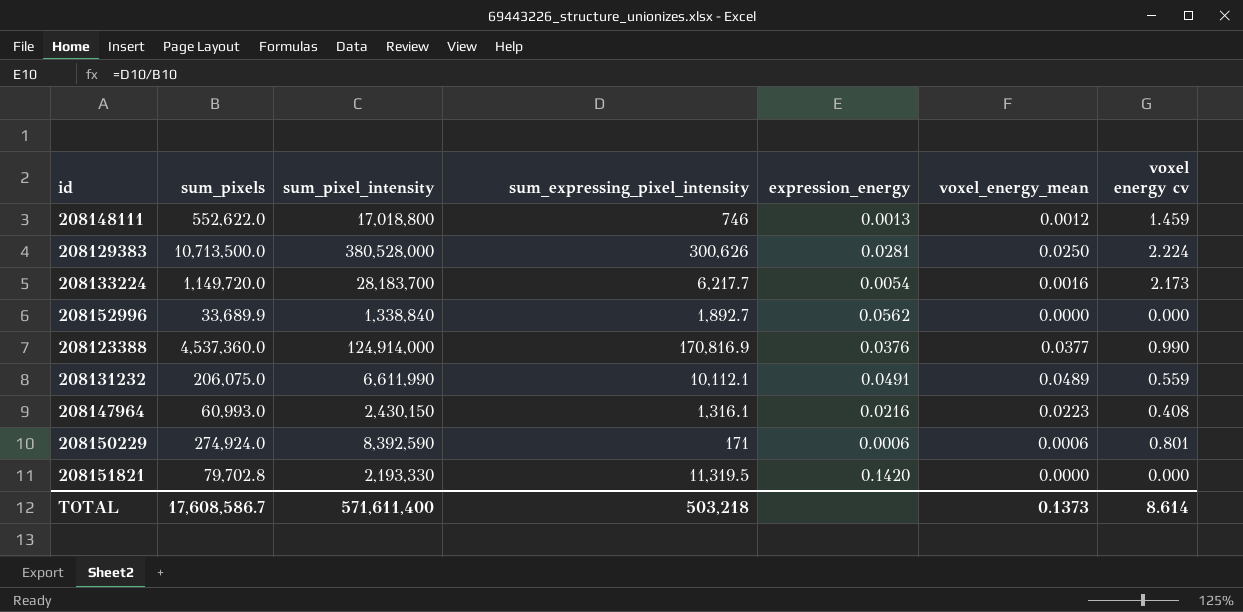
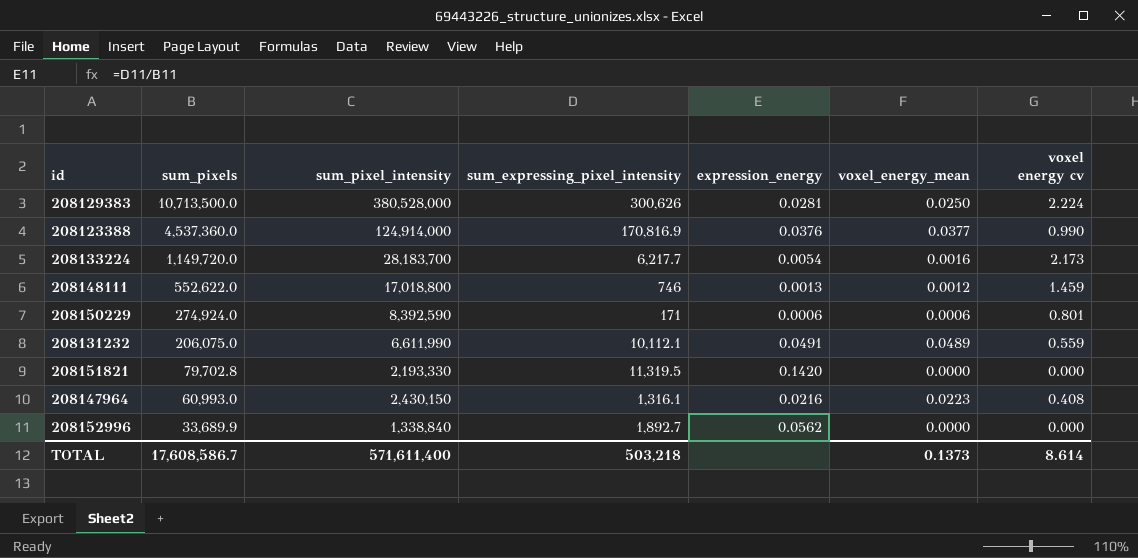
row order: none -> sum_pixels descending

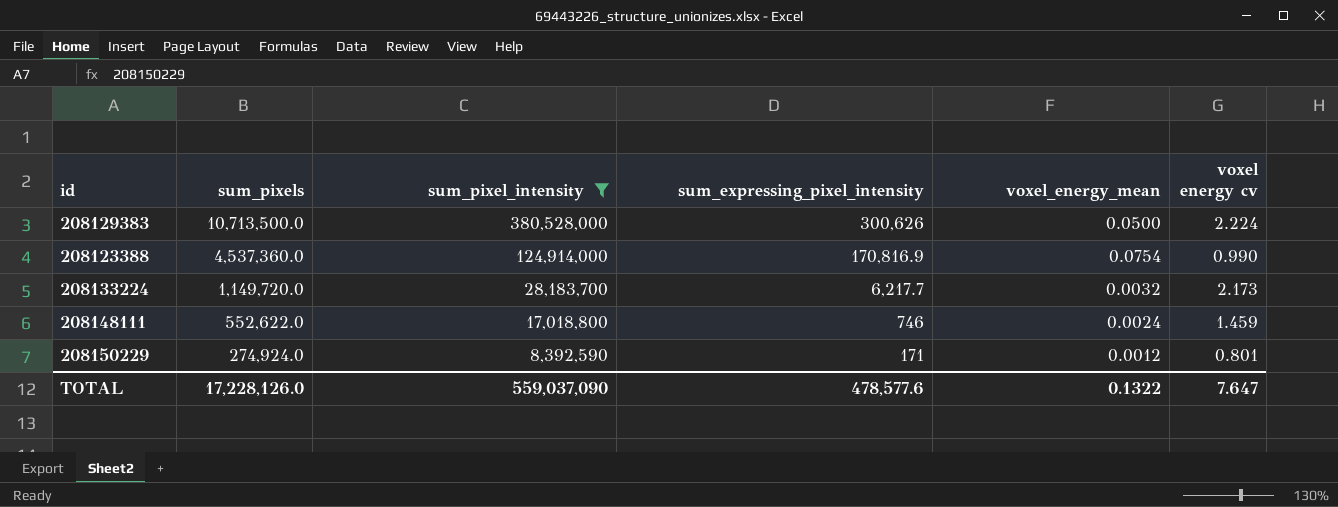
filter: none -> sum_pixel_intensity >= 8,392,590
column expression_energy | formula: [sum_expressing_pixel_intensity] / [sum_pixels] -> none
208129383 | voxel_energy_mean: 0.0250 -> 0.0500
208123388 | voxel_energy_mean: 0.0377 -> 0.0754
208133224 | voxel_energy_mean: 0.0016 -> 0.0032
208148111 | voxel_energy_mean: 0.0012 -> 0.0024
208150229 | voxel_energy_mean: 0.0006 -> 0.0012
TOTAL | sum_pixels: 17,608,586.7 -> 17,228,126.0
TOTAL | sum_pixel_intensity: 571,611,400 -> 559,037,090
TOTAL | sum_expressing_pixel_intensity: 503,218 -> 478,577.6
TOTAL | voxel_energy_mean: 0.1373 -> 0.1322
TOTAL | voxel energy cv: 8.614 -> 7.647

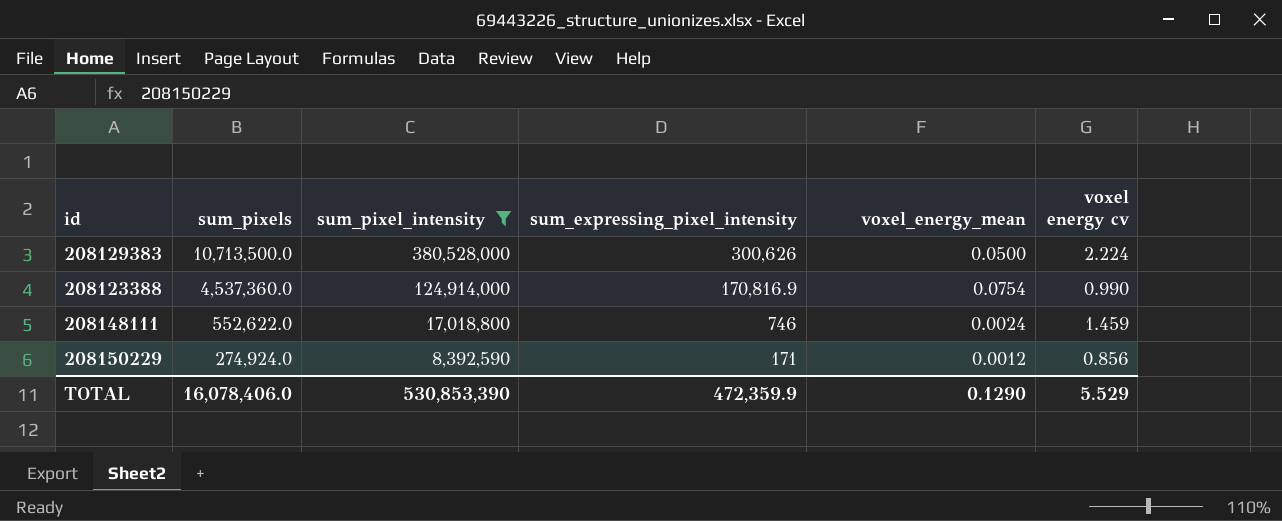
row 208133224: 1,149,720.0 | 28,183,700 | 6,217.7 | 0.0032 | 2.173 -> none
208150229 | voxel energy cv: 0.801 -> 0.856
TOTAL | sum_pixels: 17,228,126.0 -> 16,078,406.0
TOTAL | sum_pixel_intensity: 559,037,090 -> 530,853,390
TOTAL | sum_expressing_pixel_intensity: 478,577.6 -> 472,359.9
TOTAL | voxel_energy_mean: 0.1322 -> 0.1290
TOTAL | voxel energy cv: 7.647 -> 5.529

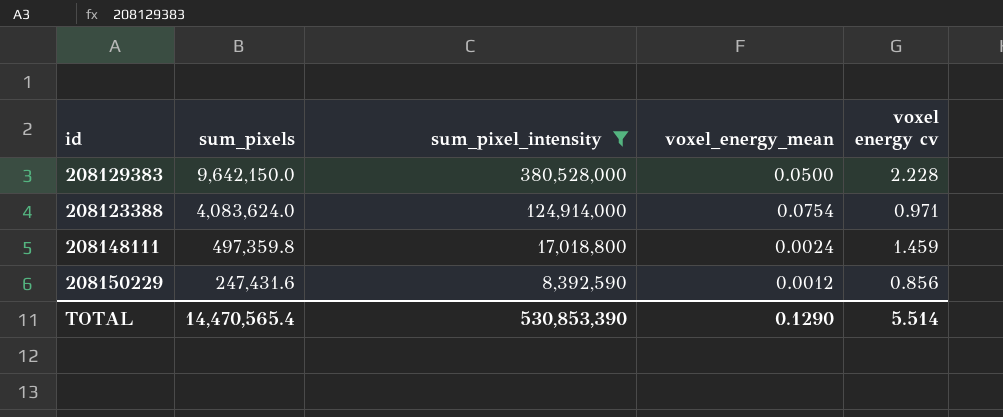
column sum_expressing_pixel_intensity | position: 4 -> none
208129383 | sum_pixels: 10,713,500.0 -> 9,642,150.0
208129383 | voxel energy cv: 2.224 -> 2.228
208123388 | sum_pixels: 4,537,360.0 -> 4,083,624.0
208123388 | voxel energy cv: 0.990 -> 0.971
208148111 | sum_pixels: 552,622.0 -> 497,359.8
208150229 | sum_pixels: 274,924.0 -> 247,431.6
TOTAL | sum_pixels: 16,078,406.0 -> 14,470,565.4
TOTAL | voxel energy cv: 5.529 -> 5.514

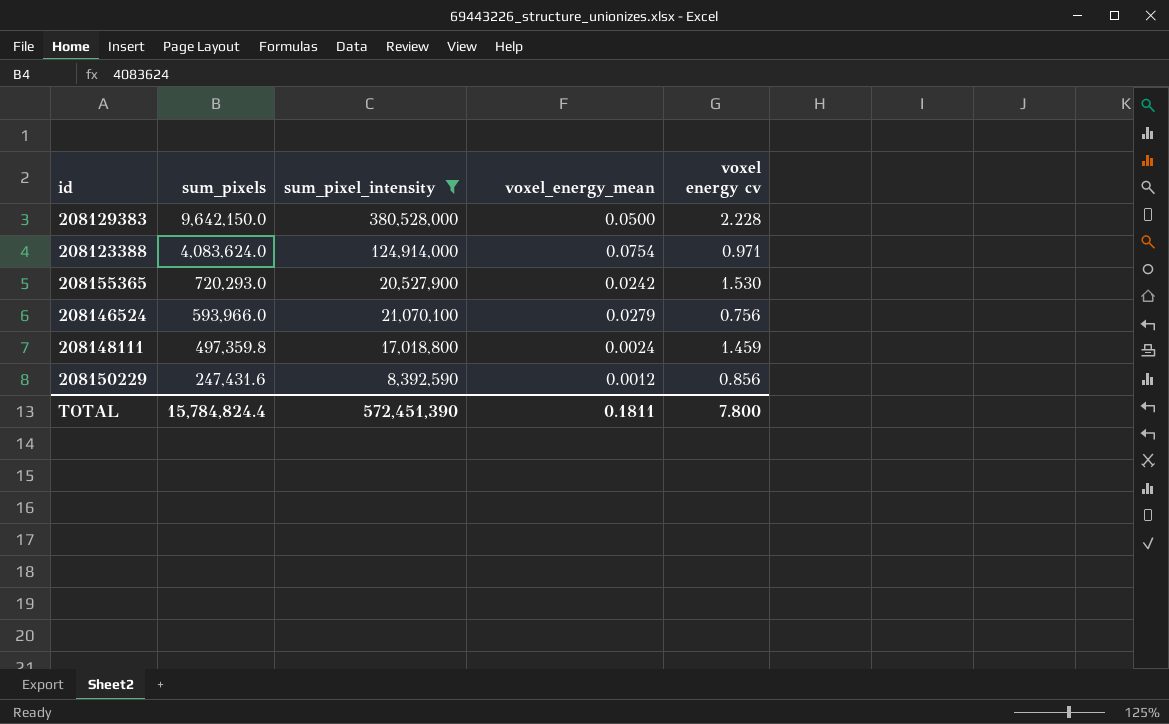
row 208155365: none -> 720,293.0 | 20,527,900 | 0.0242 | 1.530
row 208146524: none -> 593,966.0 | 21,070,100 | 0.0279 | 0.756
TOTAL | sum_pixels: 14,470,565.4 -> 15,784,824.4
TOTAL | sum_pixel_intensity: 530,853,390 -> 572,451,390
TOTAL | voxel_energy_mean: 0.1290 -> 0.1811
TOTAL | voxel energy cv: 5.514 -> 7.800

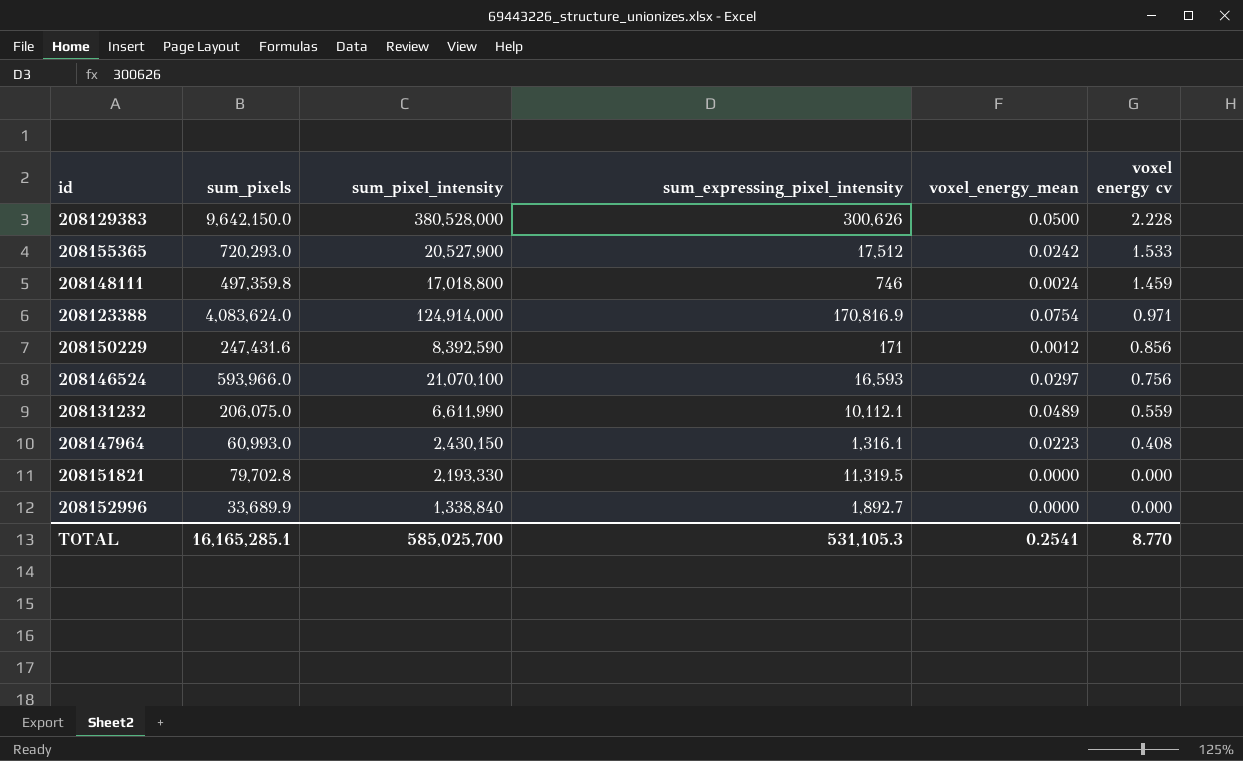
filter: sum_pixel_intensity >= 8,392,590 -> none
row order: sum_pixels descending -> voxel energy cv descending
column sum_expressing_pixel_intensity | position: none -> 4
208155365 | voxel energy cv: 1.530 -> 1.533
208146524 | voxel_energy_mean: 0.0279 -> 0.0297
TOTAL | sum_pixels: 15,784,824.4 -> 16,165,285.1
TOTAL | sum_pixel_intensity: 572,451,390 -> 585,025,700
TOTAL | voxel_energy_mean: 0.1811 -> 0.2541
TOTAL | voxel energy cv: 7.800 -> 8.770

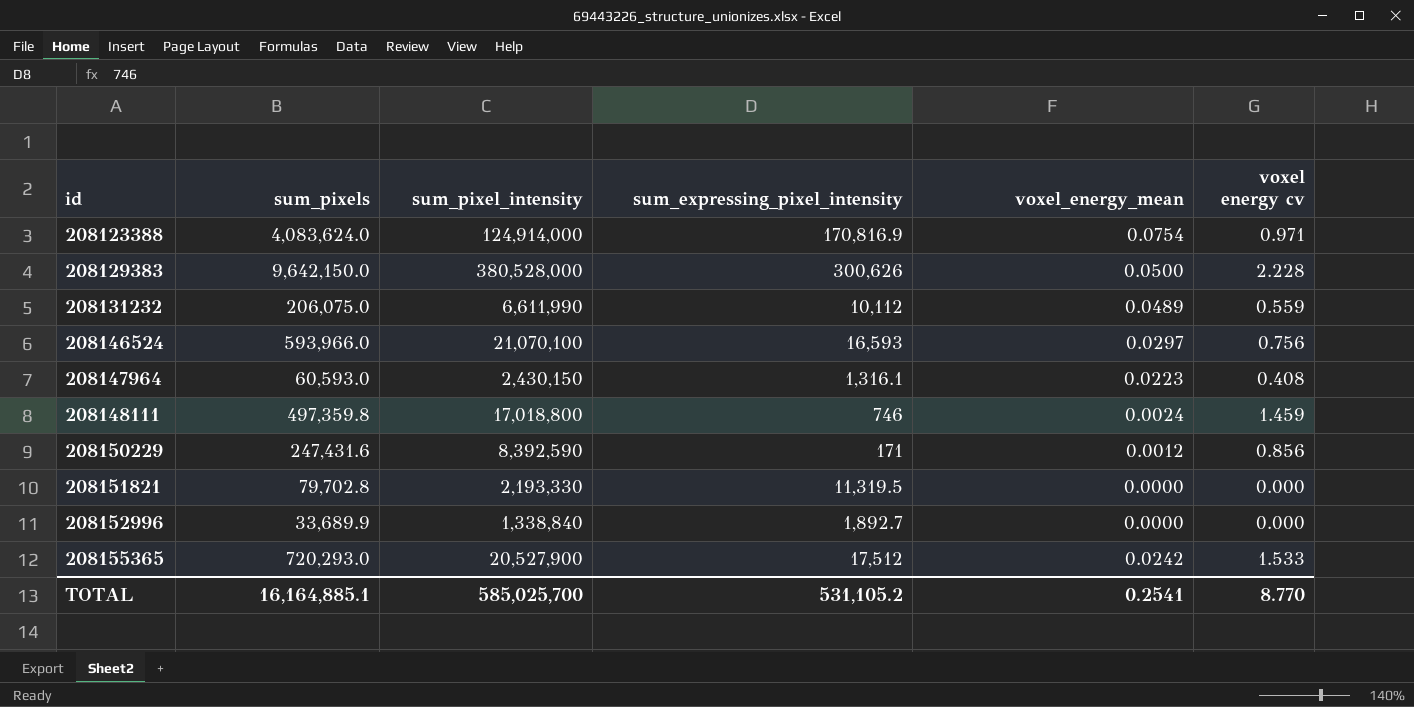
row order: voxel energy cv descending -> id ascending
208131232 | sum_expressing_pixel_intensity: 10,112.1 -> 10,112
208147964 | sum_pixels: 60,993.0 -> 60,593.0
TOTAL | sum_pixels: 16,165,285.1 -> 16,164,885.1
TOTAL | sum_expressing_pixel_intensity: 531,105.3 -> 531,105.2

